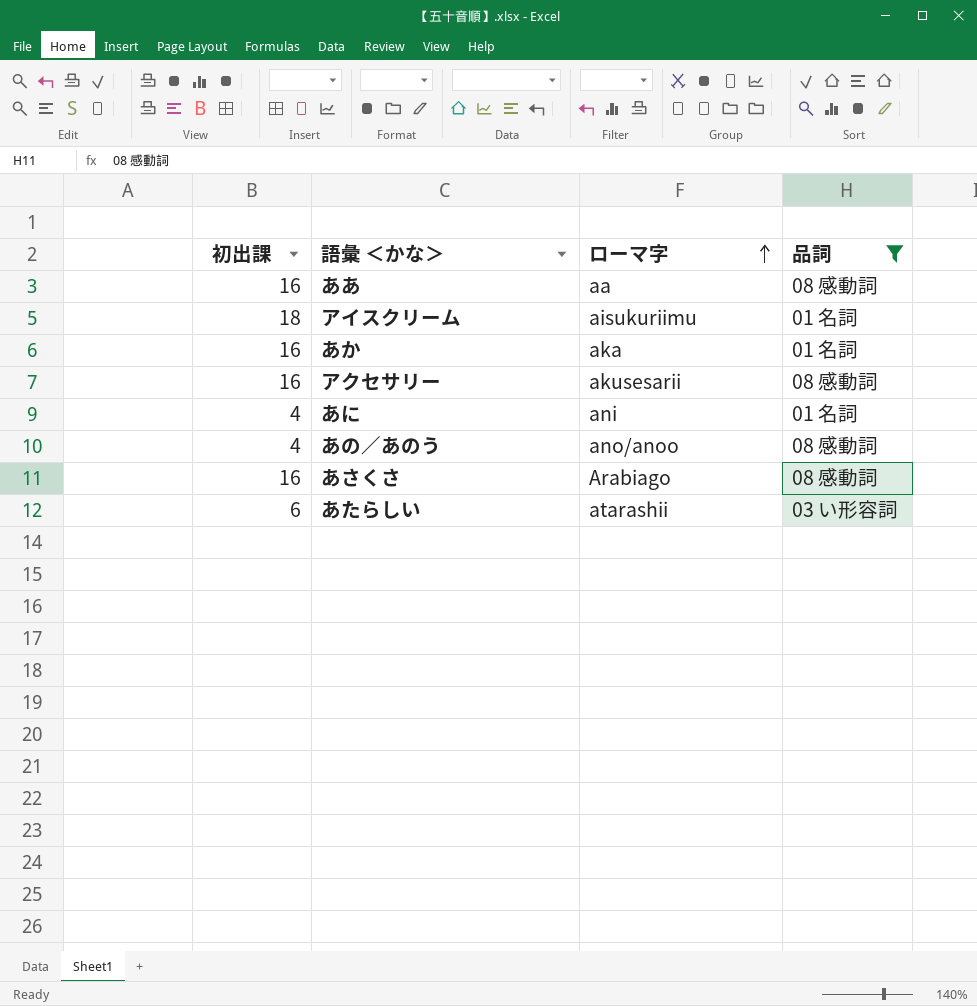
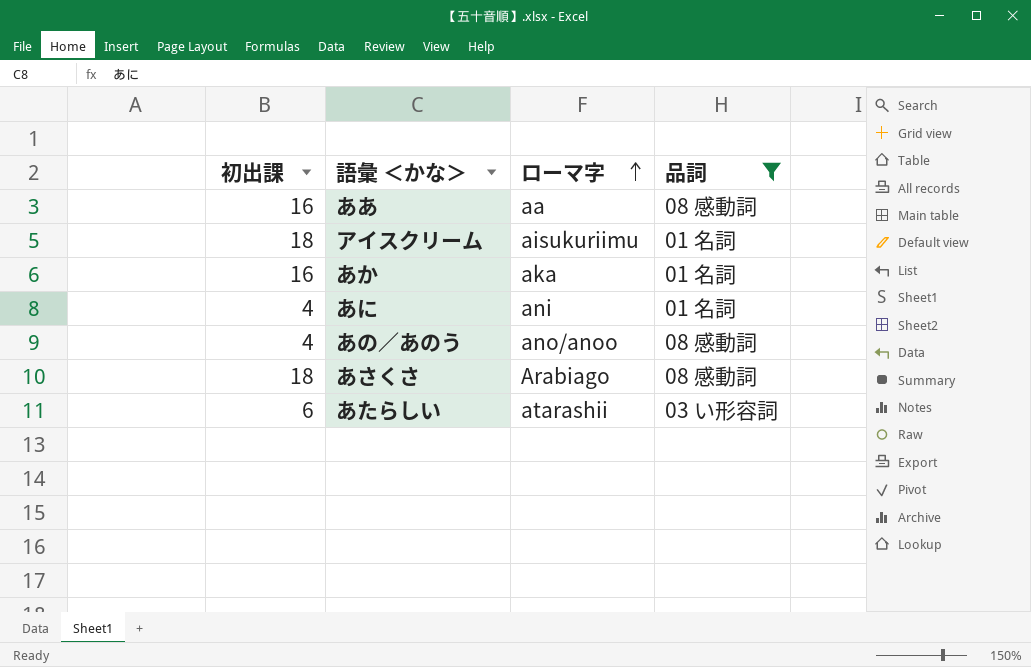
row アクセサリー: 16 | akusesarii | 08 感動詞 -> none
あさくさ | 初出課: 16 -> 18

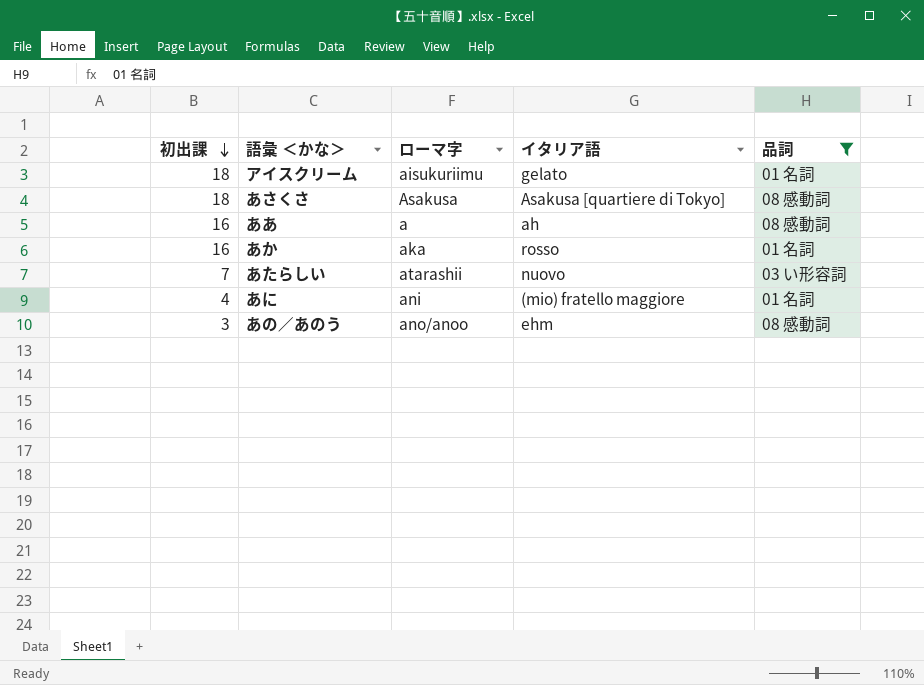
row order: ローマ字 ascending -> 初出課 descending
column イタリア語 | position: none -> 4
あさくさ | ローマ字: Arabiago -> Asakusa
ああ | ローマ字: aa -> a
あたらしい | 初出課: 6 -> 7
あの／あのう | 初出課: 4 -> 3

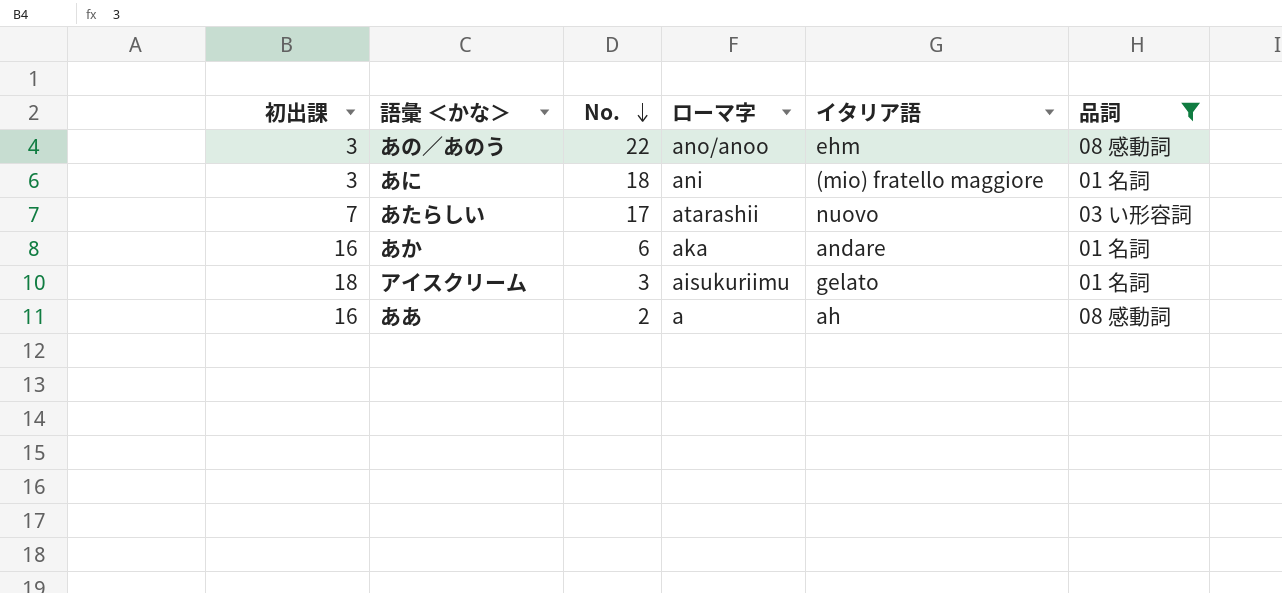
row order: 初出課 descending -> No. descending
column No. | position: none -> 3
row あさくさ: 18 | Asakusa | Asakusa [quartiere di Tokyo] | 08 感動詞 -> none
あに | 初出課: 4 -> 3
あか | イタリア語: rosso -> andare

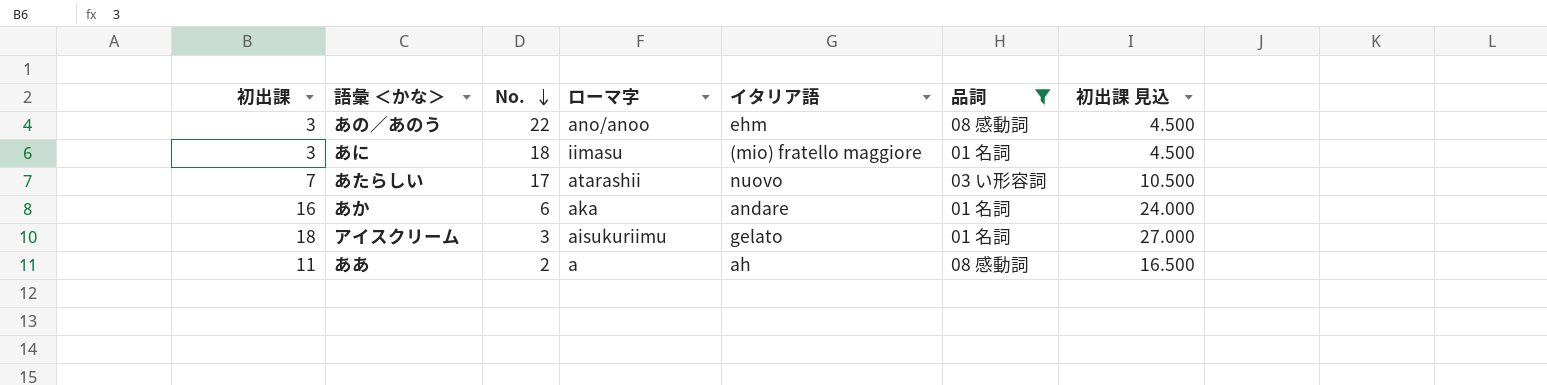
column 初出課 見込 | formula: none -> [初出課] * 1.5
あに | ローマ字: ani -> iimasu
ああ | 初出課: 16 -> 11

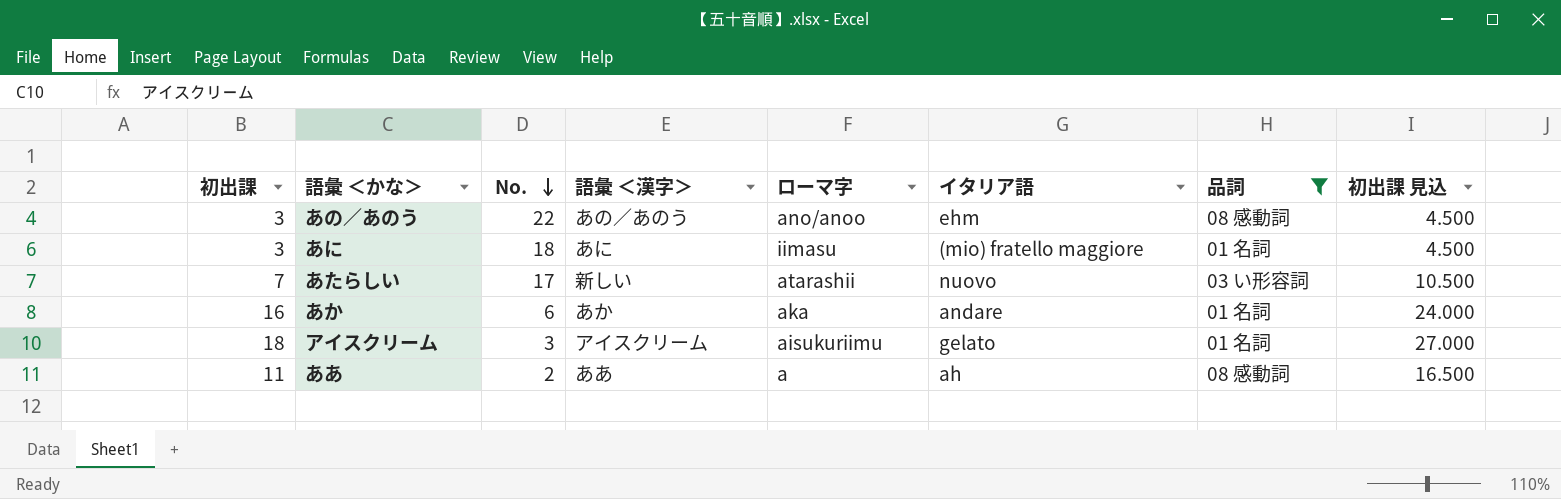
column 語彙 ＜漢字＞ | position: none -> 4

